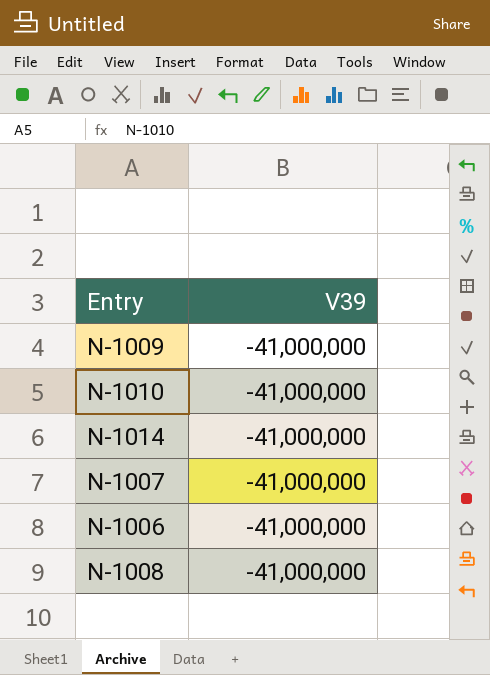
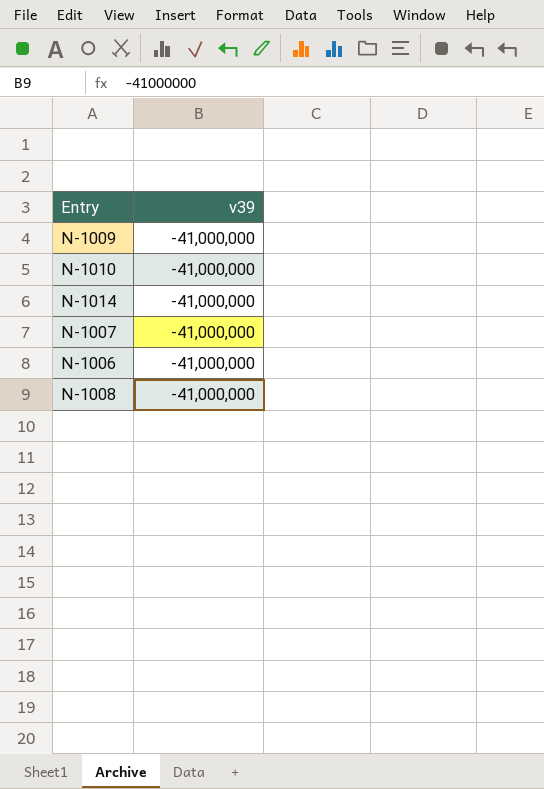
column name: V39 -> v39

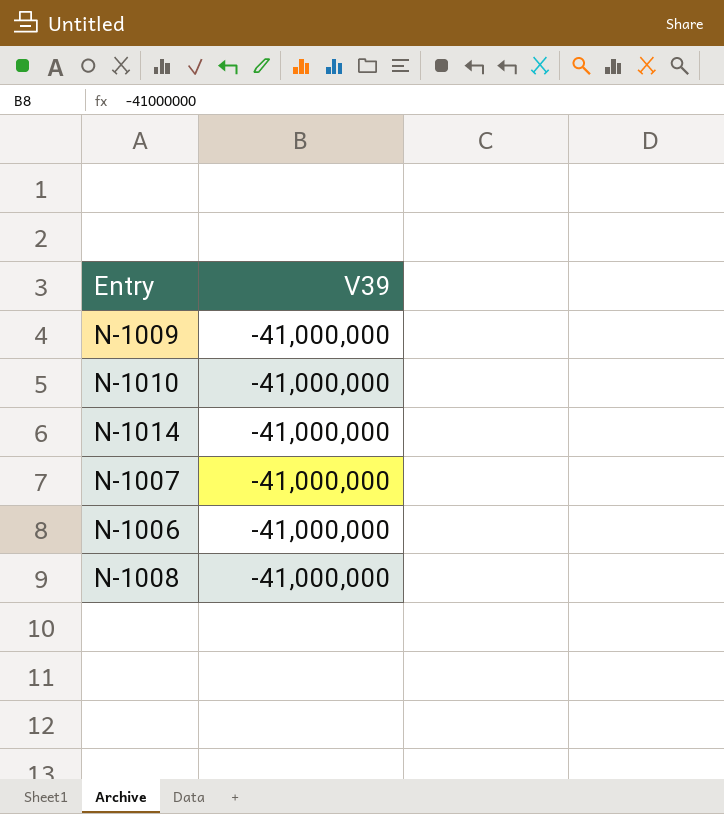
column name: v39 -> V39

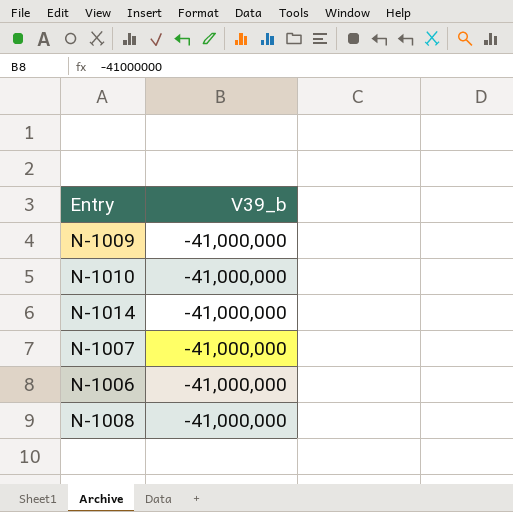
column name: V39 -> V39_b

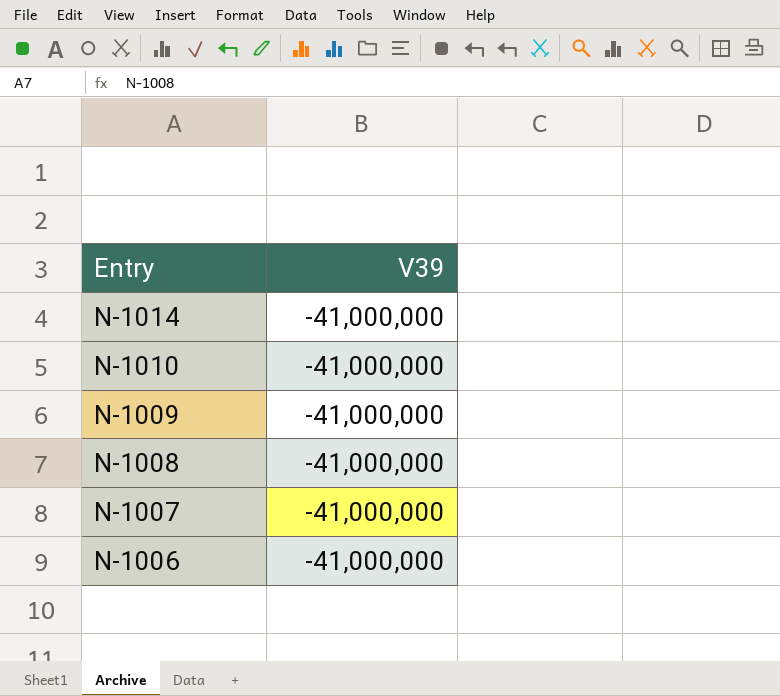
row order: none -> Entry descending
column name: V39_b -> V39

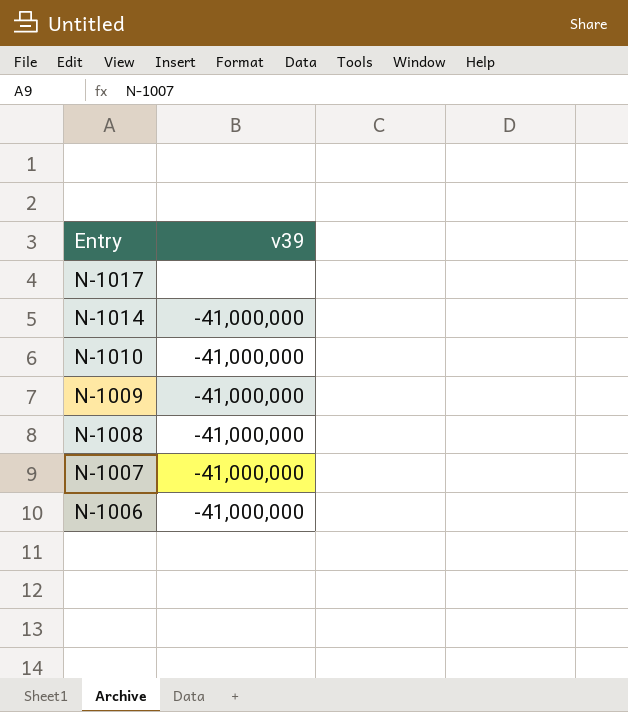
column name: V39 -> v39
row N-1017: none -> none

